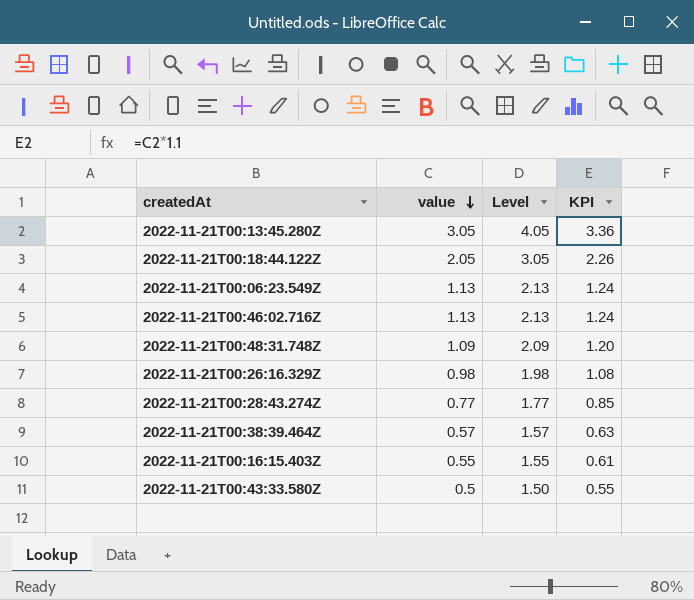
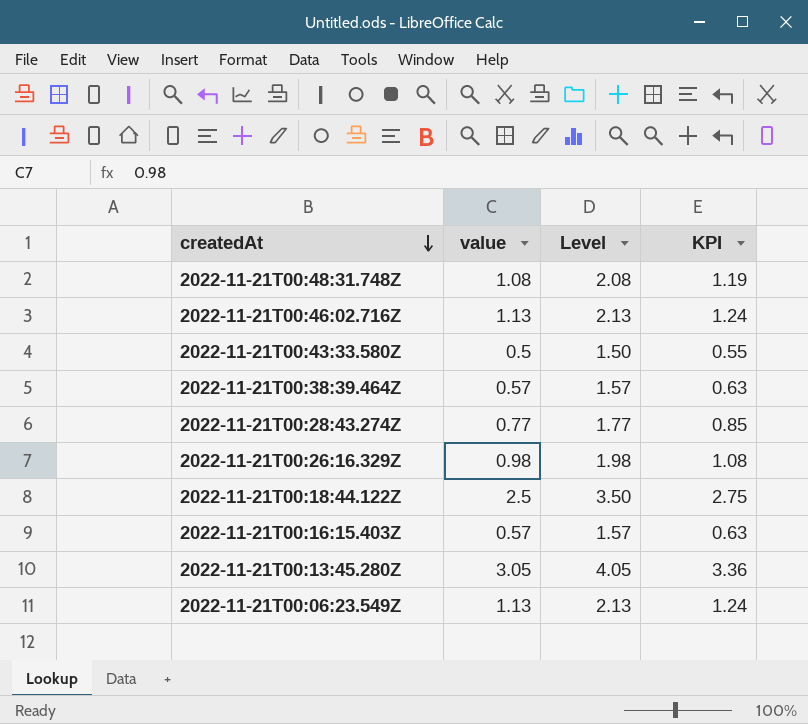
row order: value descending -> createdAt descending
2022-11-21T00:48:31.748Z | value: 1.09 -> 1.08
2022-11-21T00:48:31.748Z | Level: 2.09 -> 2.08
2022-11-21T00:48:31.748Z | KPI: 1.20 -> 1.19
2022-11-21T00:18:44.122Z | value: 2.05 -> 2.5
2022-11-21T00:18:44.122Z | Level: 3.05 -> 3.50
2022-11-21T00:18:44.122Z | KPI: 2.26 -> 2.75
2022-11-21T00:16:15.403Z | value: 0.55 -> 0.57
2022-11-21T00:16:15.403Z | Level: 1.55 -> 1.57
2022-11-21T00:16:15.403Z | KPI: 0.61 -> 0.63

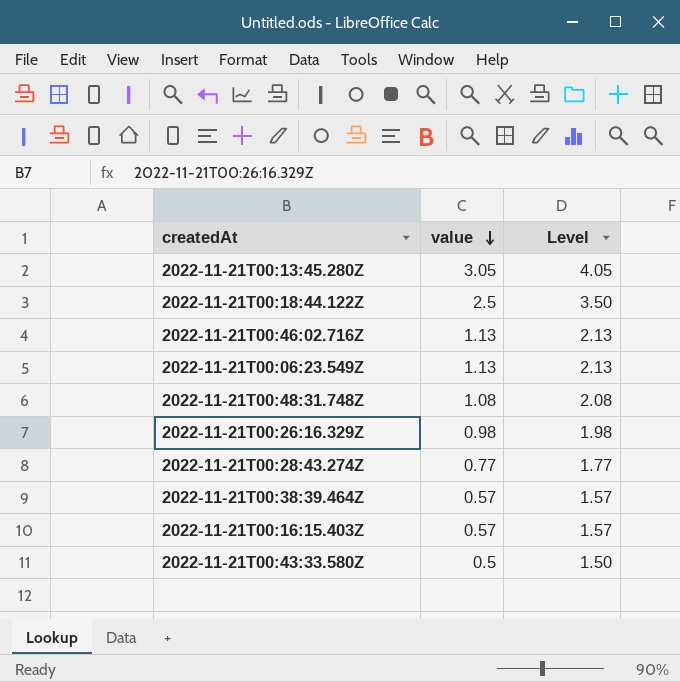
row order: createdAt descending -> value descending
column KPI | formula: [value] * 1.1 -> none

